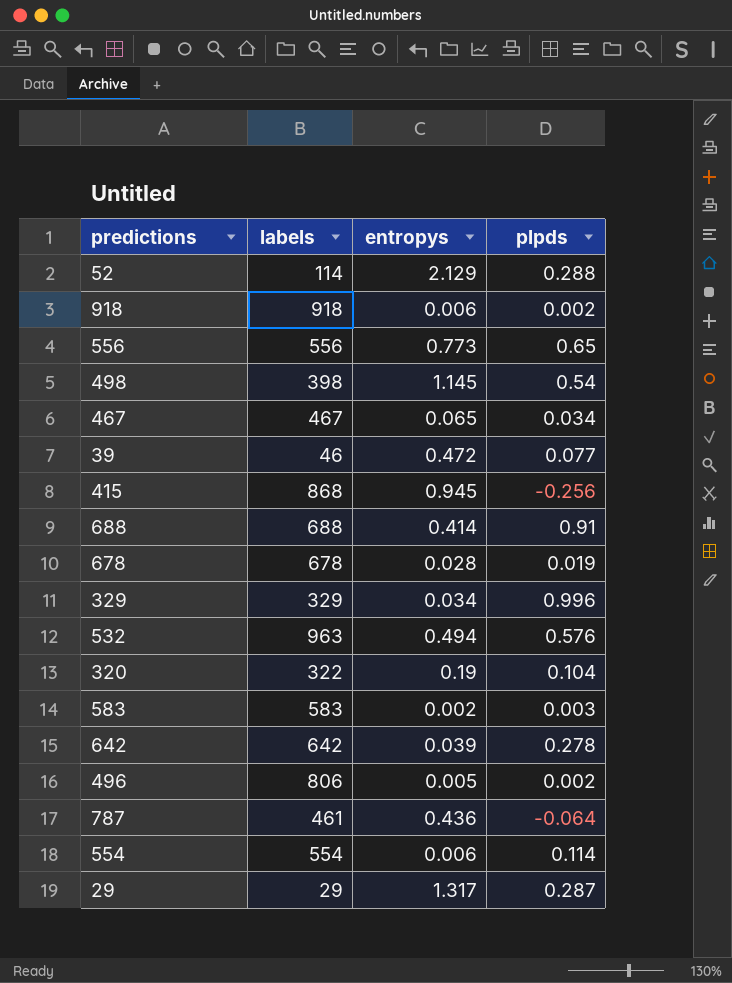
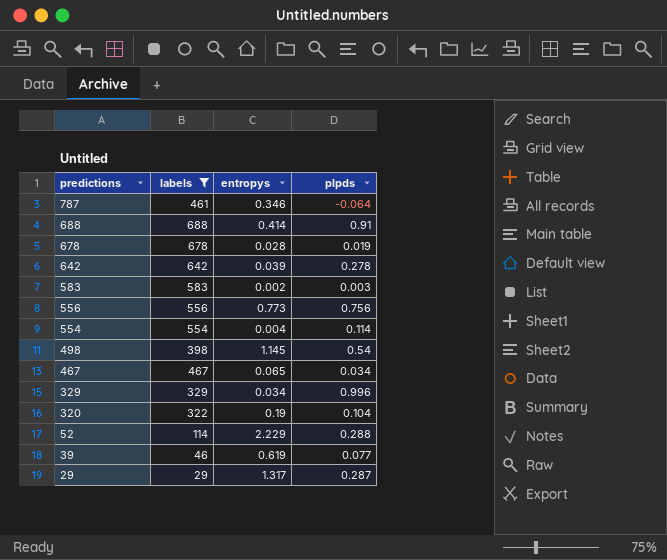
filter: none -> labels <= 688
row order: none -> predictions descending
787 | entropys: 0.436 -> 0.346
556 | plpds: 0.65 -> 0.756
554 | entropys: 0.006 -> 0.004
52 | entropys: 2.129 -> 2.229
39 | entropys: 0.472 -> 0.619

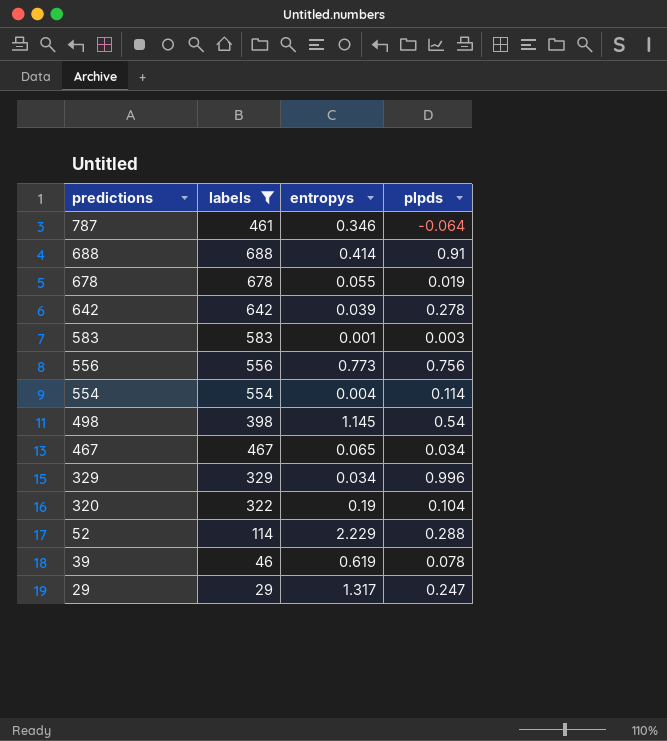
678 | entropys: 0.028 -> 0.055
583 | entropys: 0.002 -> 0.001
39 | plpds: 0.077 -> 0.078
29 | plpds: 0.287 -> 0.247

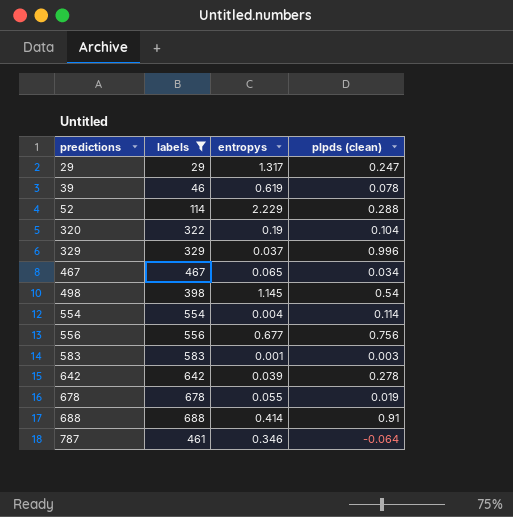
row order: predictions descending -> predictions ascending
column name: plpds -> plpds (clean)
329 | entropys: 0.034 -> 0.037
556 | entropys: 0.773 -> 0.677

